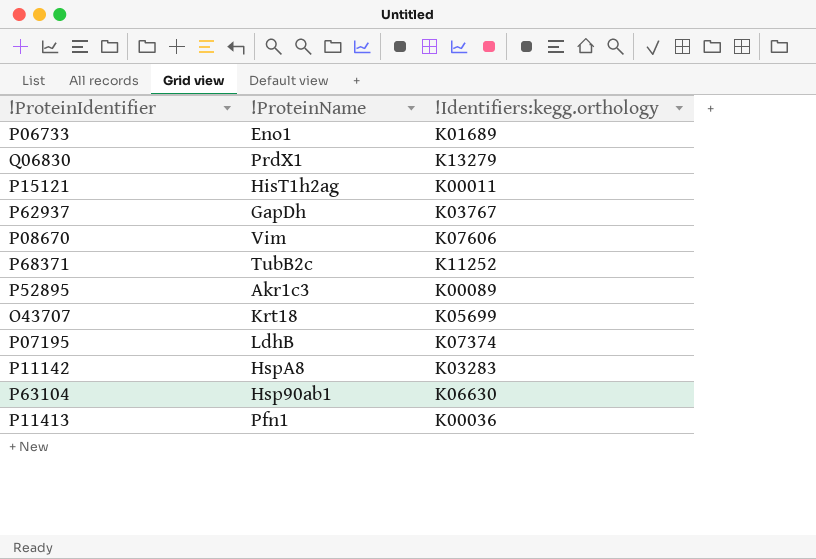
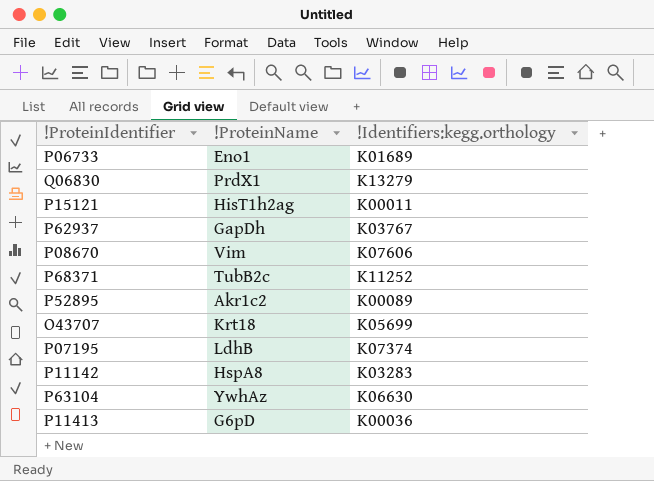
P52895 | !ProteinName: Akr1c3 -> Akr1c2
P63104 | !ProteinName: Hsp90ab1 -> YwhAz
P11413 | !ProteinName: Pfn1 -> G6pD

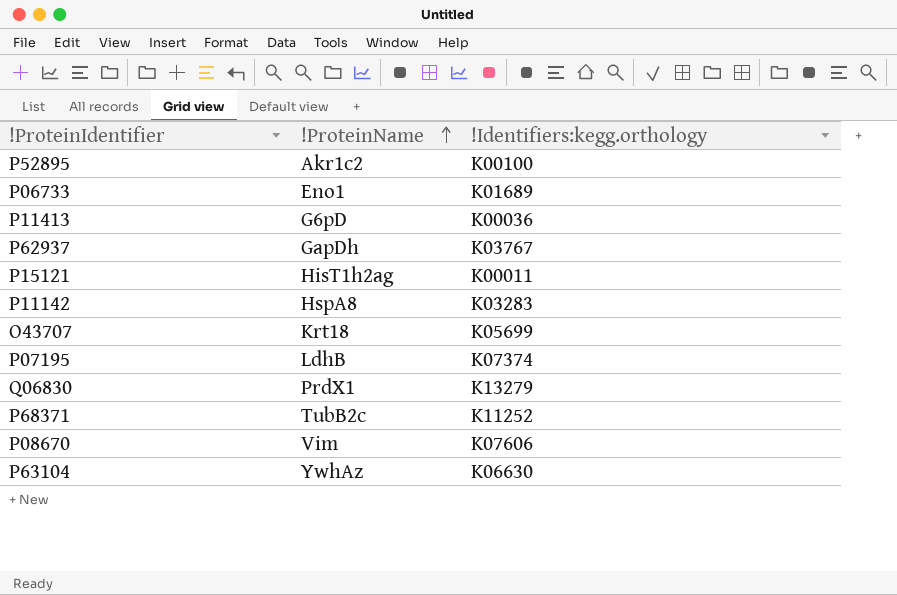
row order: none -> !ProteinName ascending
P52895 | !Identifiers:kegg.orthology: K00089 -> K00100

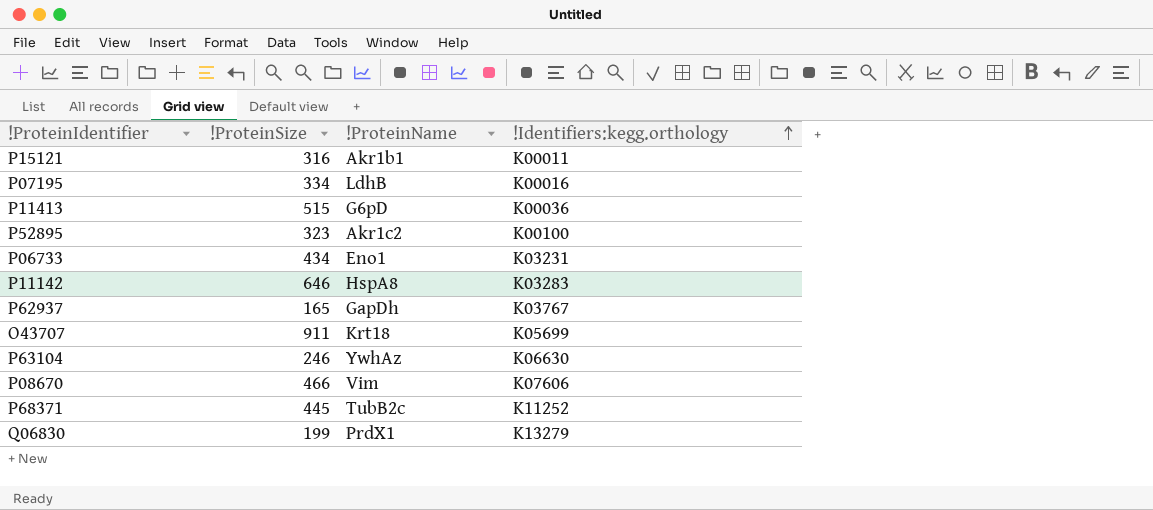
row order: !ProteinName ascending -> !Identifiers:kegg.orthology ascending
column !ProteinSize | position: none -> 2
P15121 | !ProteinName: HisT1h2ag -> Akr1b1
P07195 | !Identifiers:kegg.orthology: K07374 -> K00016
P06733 | !Identifiers:kegg.orthology: K01689 -> K03231

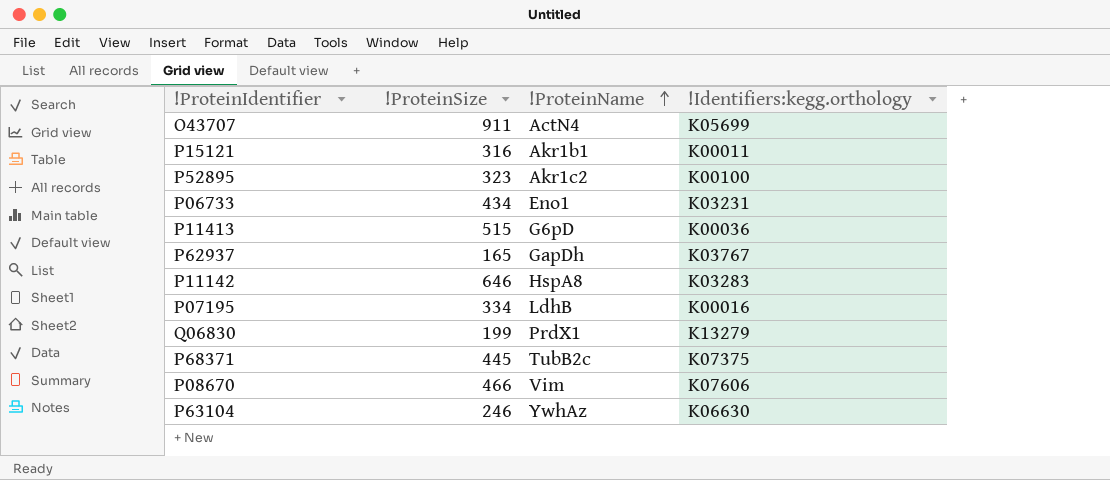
row order: !Identifiers:kegg.orthology ascending -> !ProteinName ascending
O43707 | !ProteinName: Krt18 -> ActN4
P68371 | !Identifiers:kegg.orthology: K11252 -> K07375

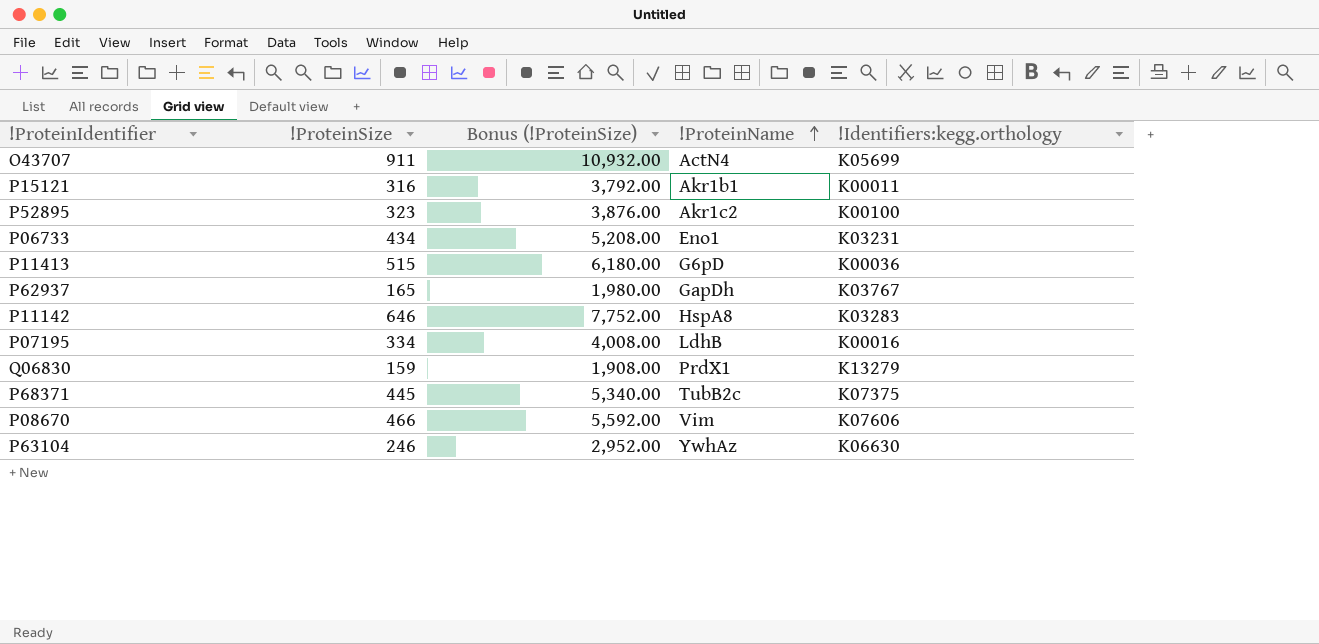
column Bonus (!ProteinSize) | formula: none -> [!ProteinSize] * 12
Q06830 | !ProteinSize: 199 -> 159

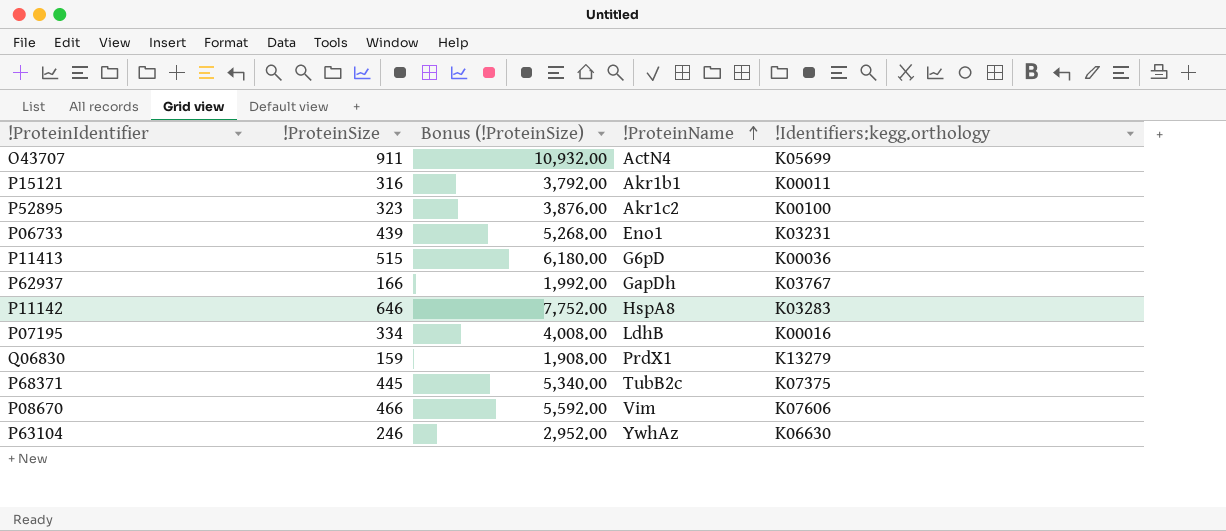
P06733 | !ProteinSize: 434 -> 439
P06733 | Bonus (!ProteinSize): 5,208.00 -> 5,268.00
P62937 | !ProteinSize: 165 -> 166
P62937 | Bonus (!ProteinSize): 1,980.00 -> 1,992.00

